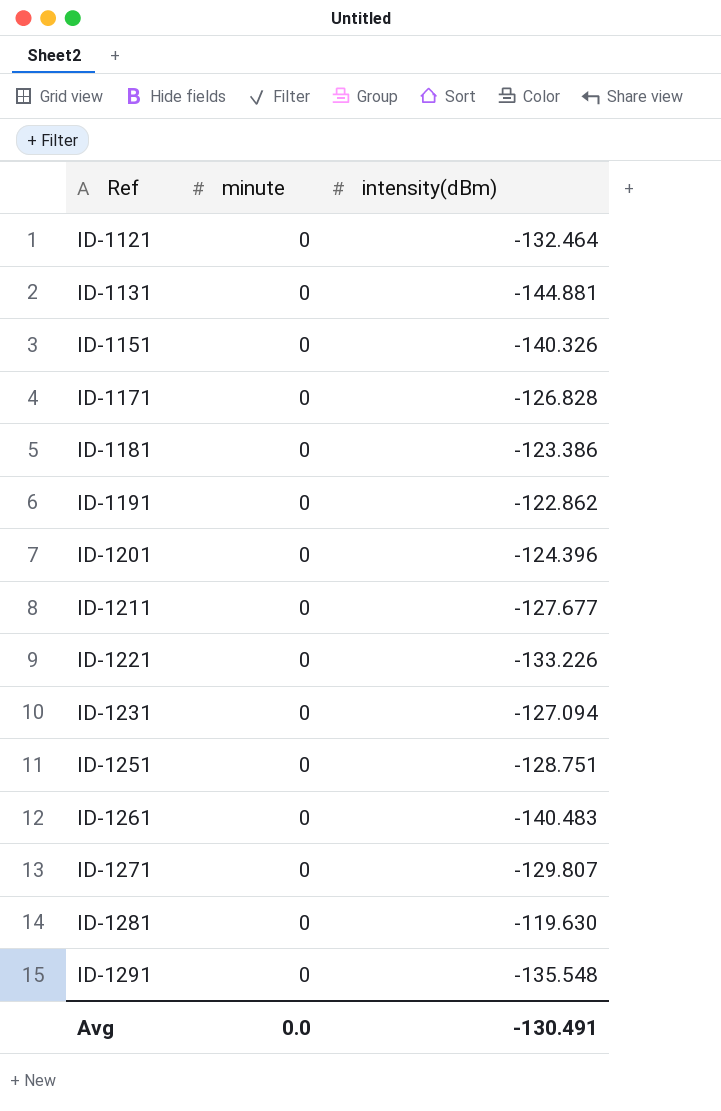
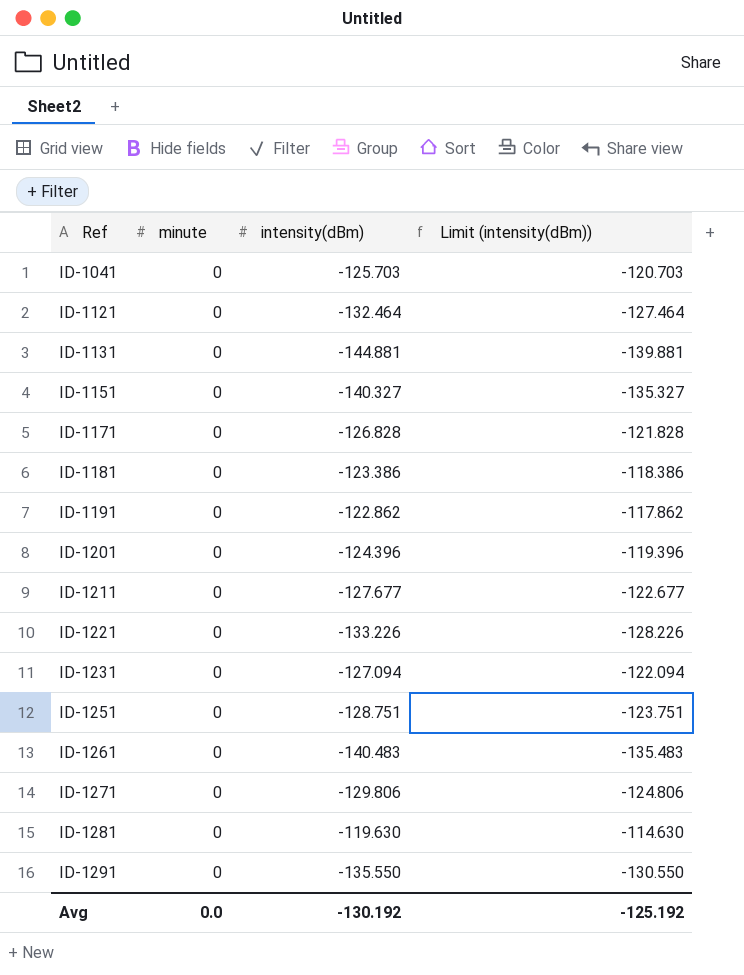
column Limit (intensity(dBm)) | formula: none -> [intensity(dBm)] + 5
row ID-1041: none -> 0 | -125.703 | -120.703
ID-1151 | intensity(dBm): -140.326 -> -140.327
ID-1271 | intensity(dBm): -129.807 -> -129.806
ID-1291 | intensity(dBm): -135.548 -> -135.550
Avg | intensity(dBm): -130.491 -> -130.192

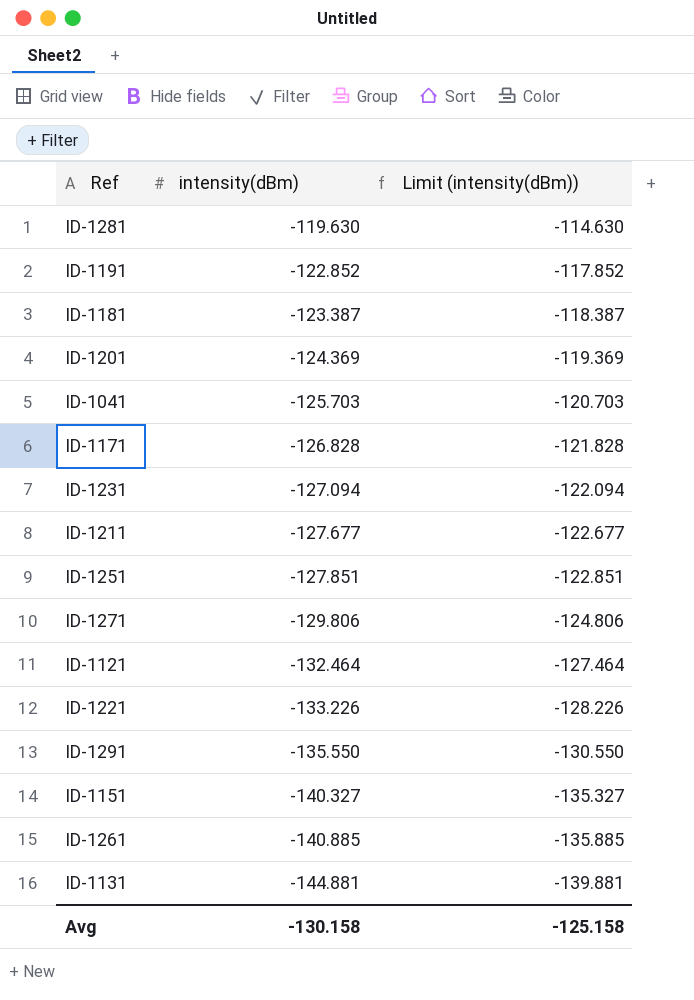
row order: Ref ascending -> intensity(dBm) descending
column minute | position: 2 -> none
ID-1191 | intensity(dBm): -122.862 -> -122.852
ID-1191 | Limit (intensity(dBm)): -117.862 -> -117.852
ID-1181 | intensity(dBm): -123.386 -> -123.387
ID-1181 | Limit (intensity(dBm)): -118.386 -> -118.387
ID-1201 | intensity(dBm): -124.396 -> -124.369
ID-1201 | Limit (intensity(dBm)): -119.396 -> -119.369
ID-1251 | intensity(dBm): -128.751 -> -127.851
ID-1251 | Limit (intensity(dBm)): -123.751 -> -122.851
ID-1261 | intensity(dBm): -140.483 -> -140.885
ID-1261 | Limit (intensity(dBm)): -135.483 -> -135.885
Avg | intensity(dBm): -130.192 -> -130.158
Avg | Limit (intensity(dBm)): -125.192 -> -125.158

